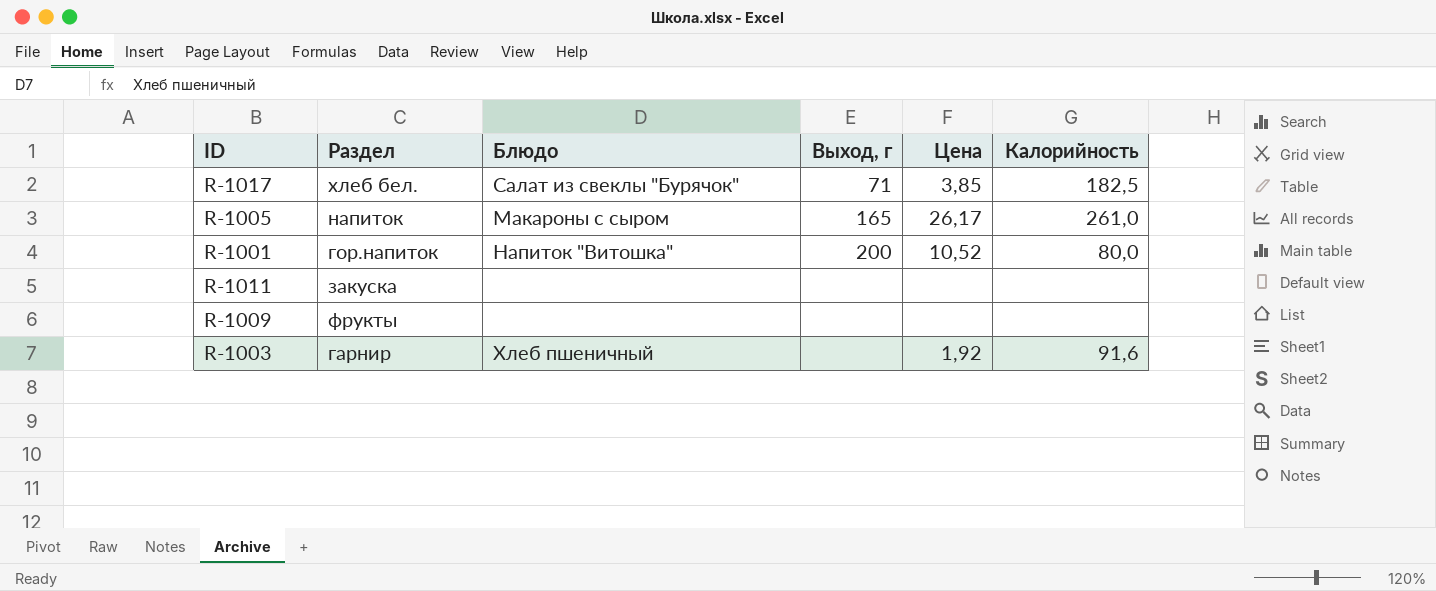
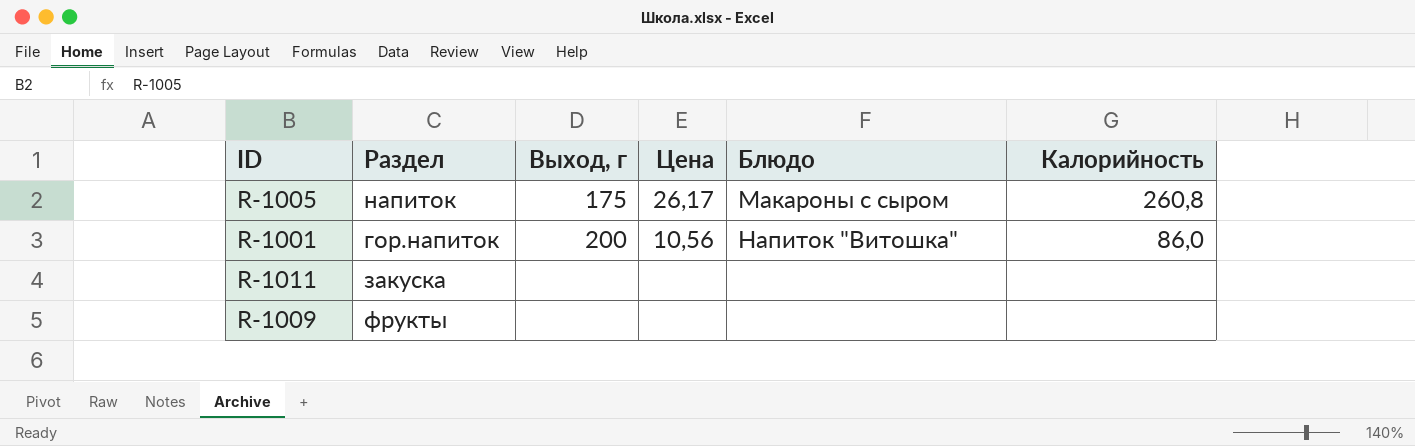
column Блюдо | position: 3 -> 5
row R-1017: хлеб бел. | Салат из свеклы "Бурячок" | 71 | 3,85 | 182,5 -> none
row R-1003: гарнир | Хлеб пшеничный | none | 1,92 | 91,6 -> none
R-1005 | Выход, г: 165 -> 175
R-1005 | Калорийность: 261,0 -> 260,8
R-1001 | Цена: 10,52 -> 10,56
R-1001 | Калорийность: 80,0 -> 86,0

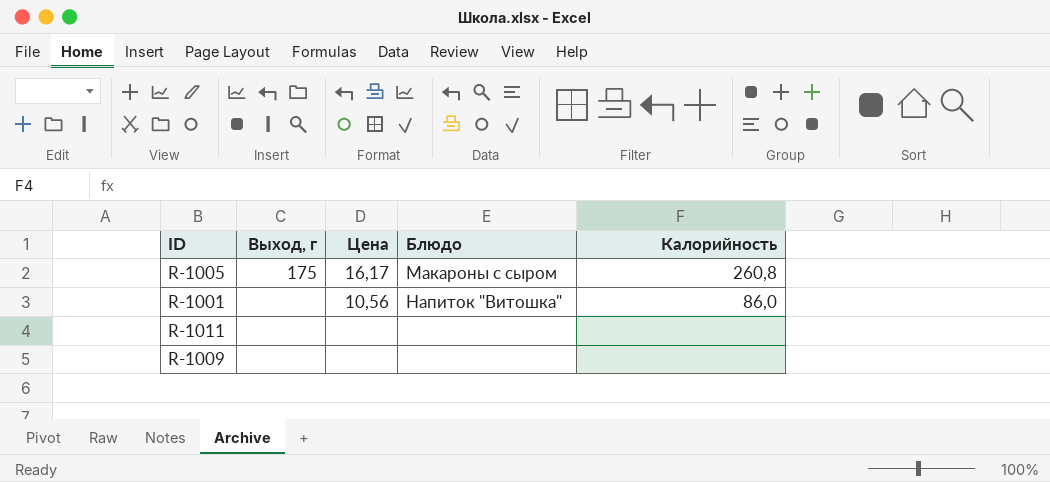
column Раздел | position: 2 -> none
R-1005 | Цена: 26,17 -> 16,17
R-1001 | Выход, г: 200 -> none

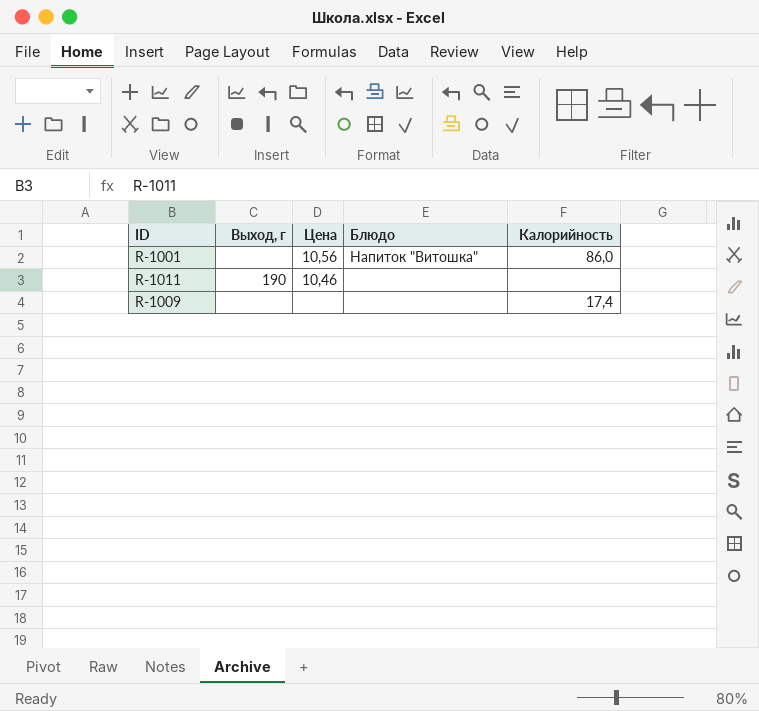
row R-1005: 175 | 16,17 | Макароны с сыром | 260,8 -> none
R-1011 | Выход, г: none -> 190
R-1011 | Цена: none -> 10,46
R-1009 | Калорийность: none -> 17,4

